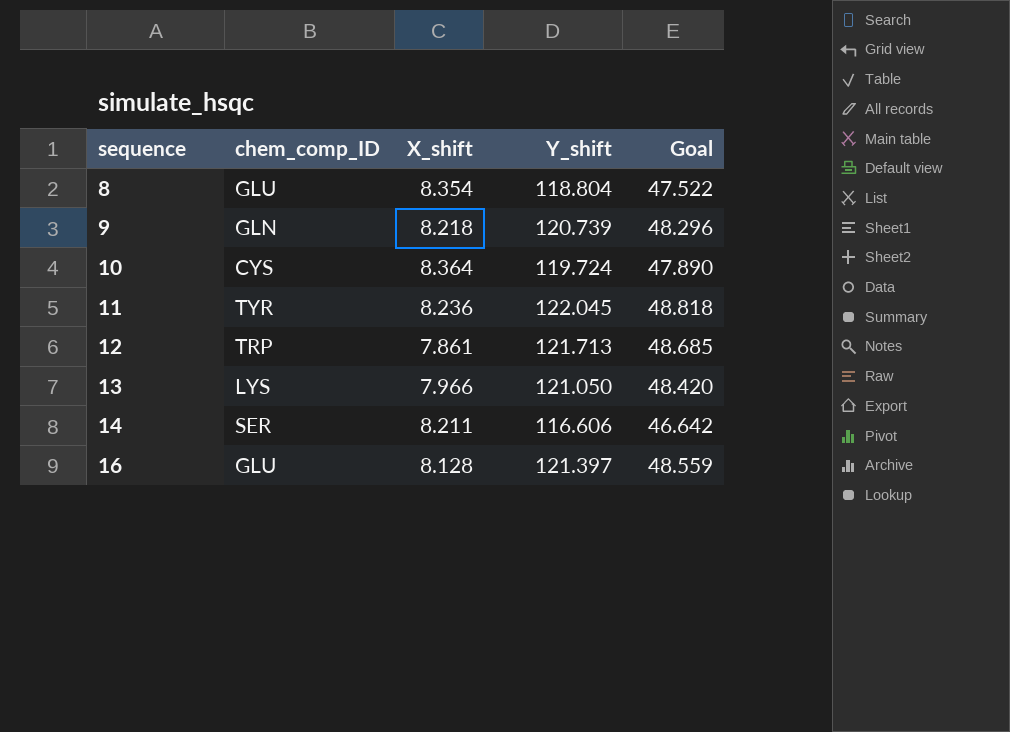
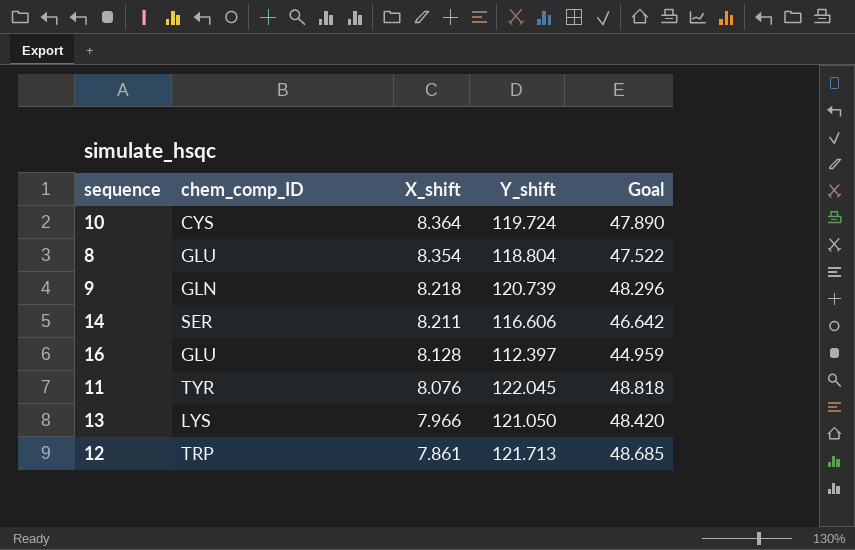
row order: sequence ascending -> X_shift descending
16 | Y_shift: 121.397 -> 112.397
16 | Goal: 48.559 -> 44.959
11 | X_shift: 8.236 -> 8.076

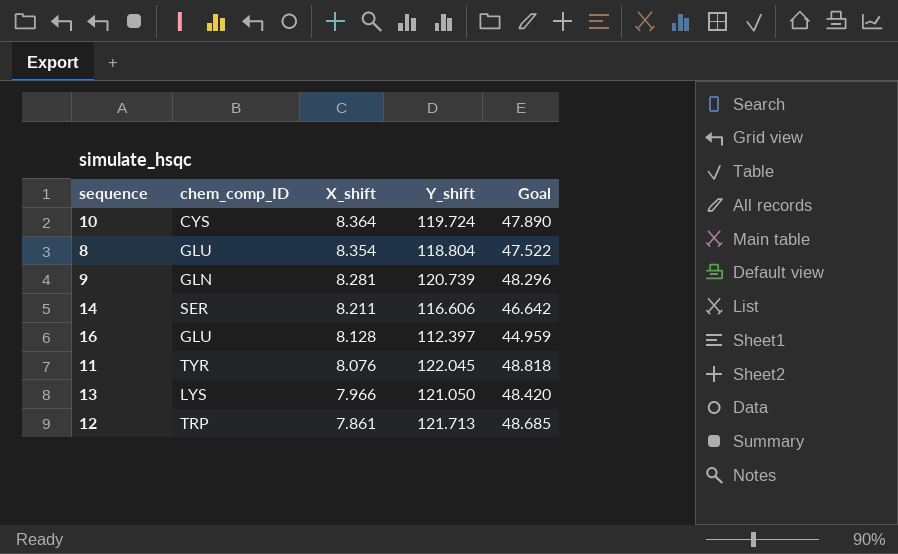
9 | X_shift: 8.218 -> 8.281

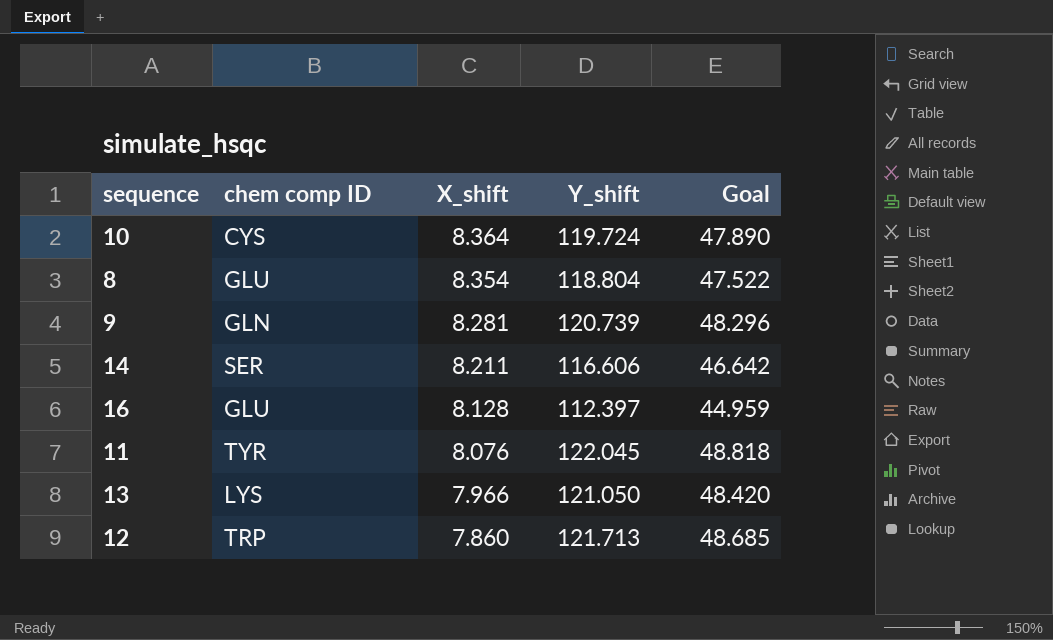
column name: chem_comp_ID -> chem comp ID
12 | X_shift: 7.861 -> 7.860

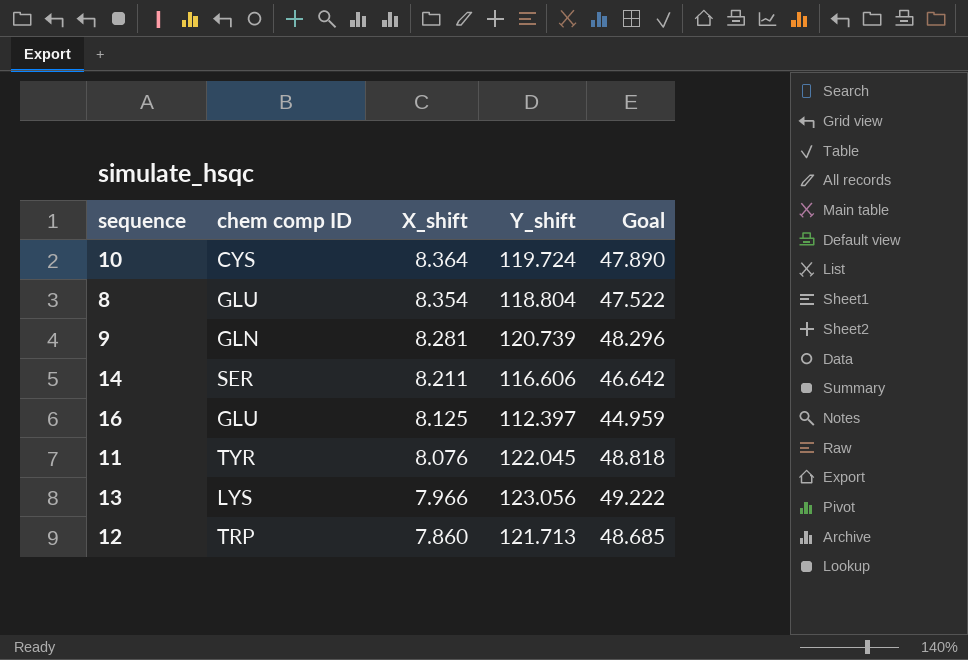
16 | X_shift: 8.128 -> 8.125
13 | Y_shift: 121.050 -> 123.056
13 | Goal: 48.420 -> 49.222

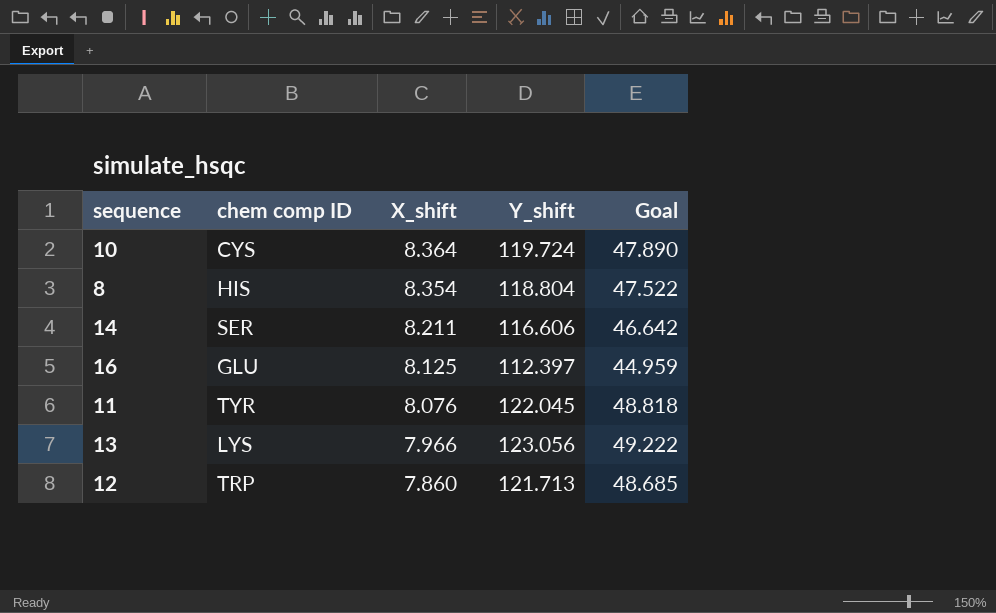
row 9: GLN | 8.281 | 120.739 | 48.296 -> none
8 | chem comp ID: GLU -> HIS

